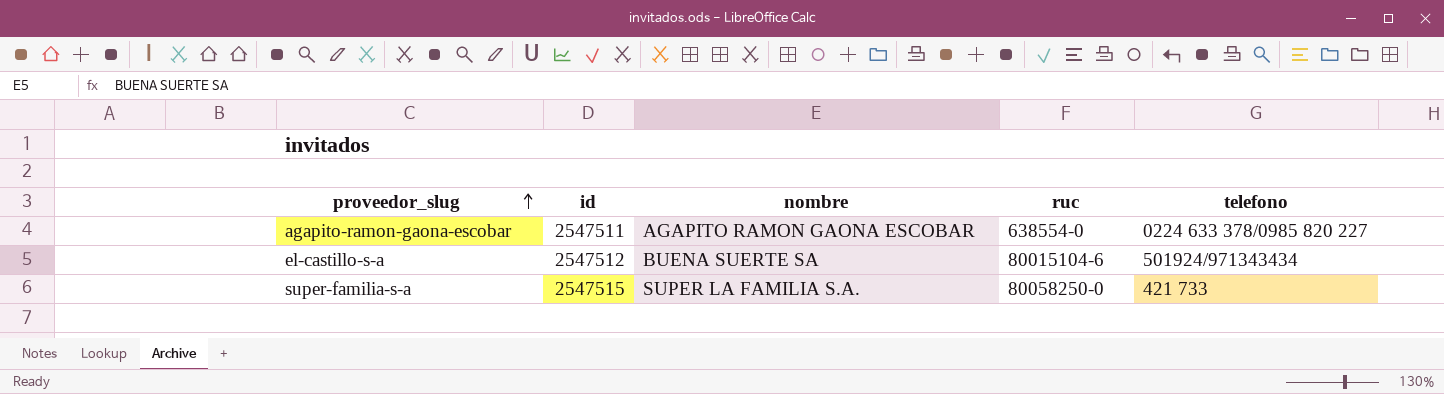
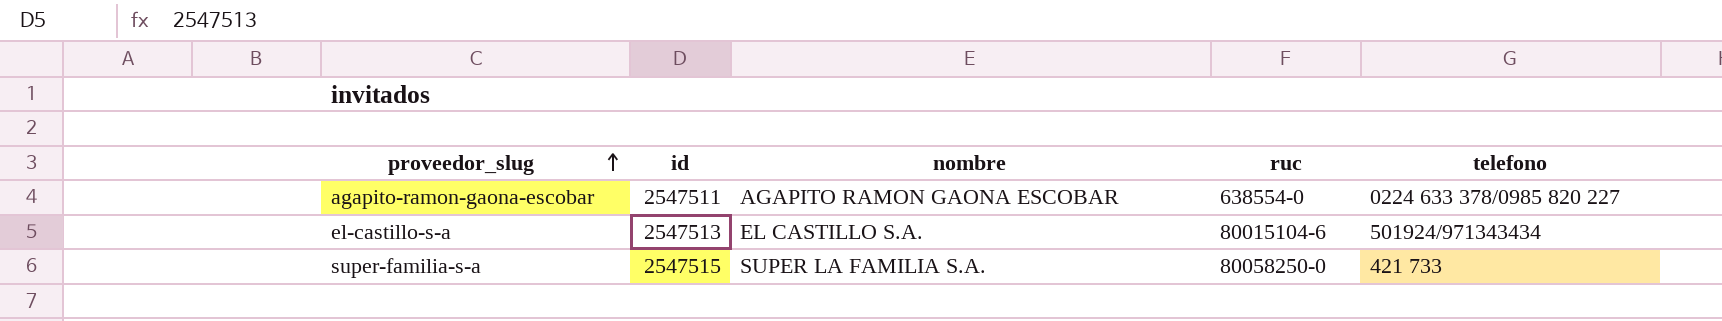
el-castillo-s-a | id: 2547512 -> 2547513
el-castillo-s-a | nombre: BUENA SUERTE SA -> EL CASTILLO S.A.

